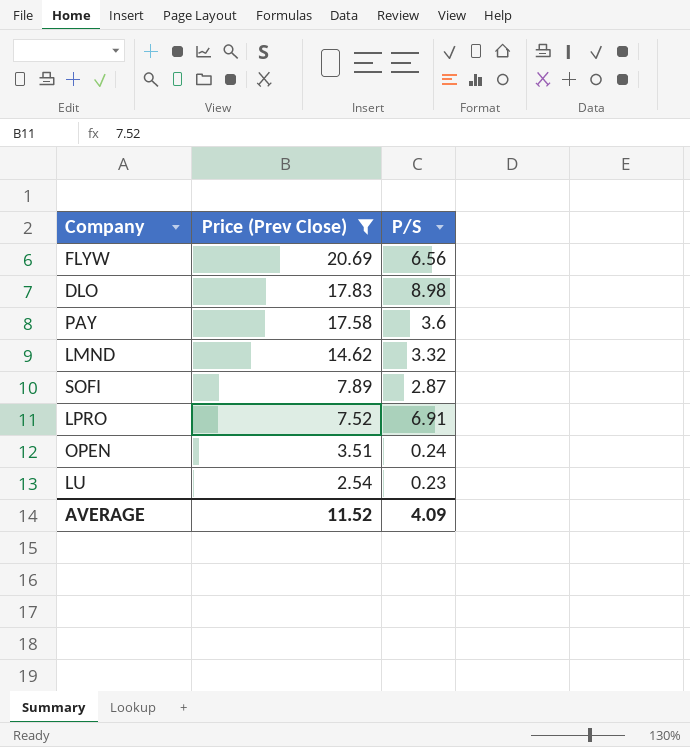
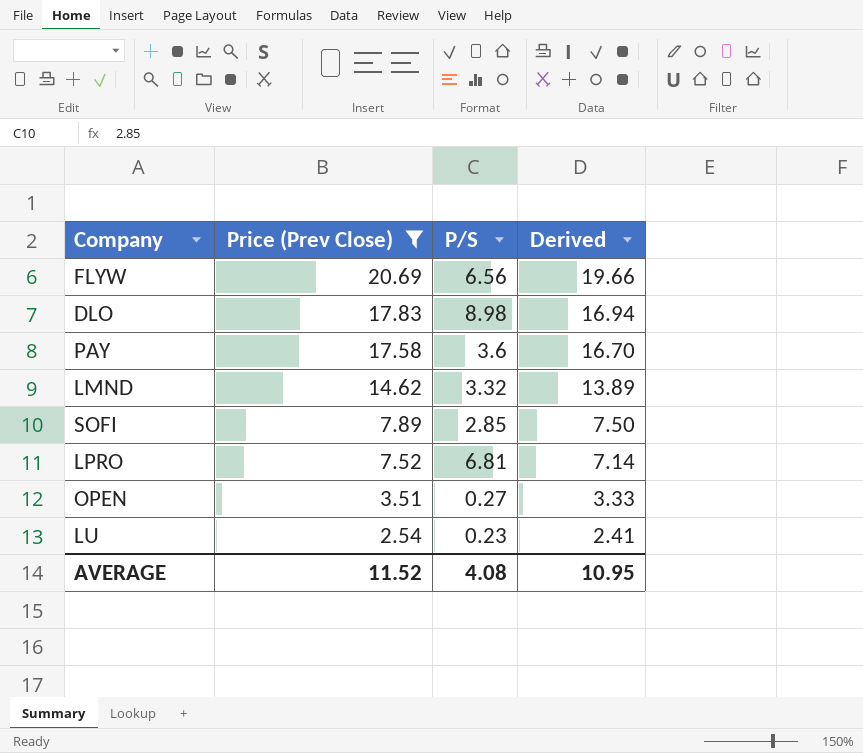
column Derived | formula: none -> [Price (Prev Close)] * 0.95
SOFI | P/S: 2.87 -> 2.85
LPRO | P/S: 6.91 -> 6.81
OPEN | P/S: 0.24 -> 0.27
AVERAGE | P/S: 4.09 -> 4.08

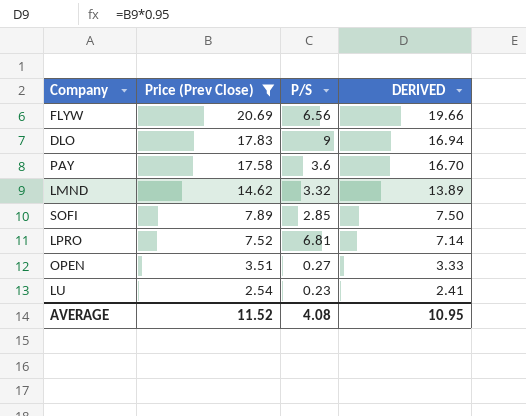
column name: Derived -> DERIVED
DLO | P/S: 8.98 -> 9

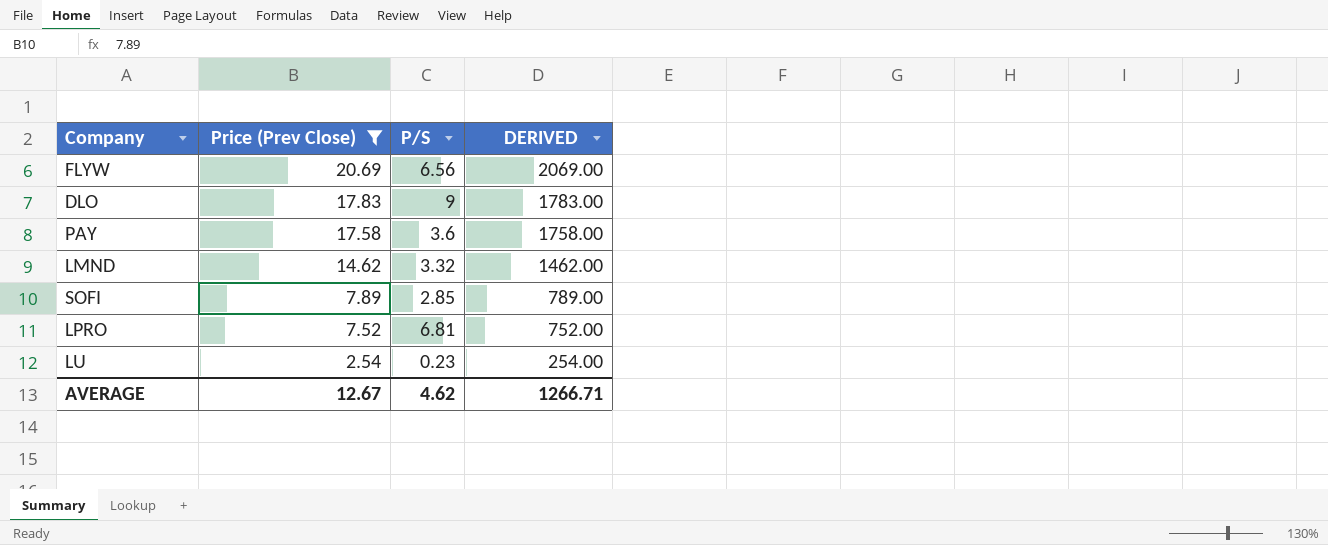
column DERIVED | formula: [Price (Prev Close)] * 0.95 -> [Price (Prev Close)] * 100
row OPEN: 3.51 | 0.27 | 3.33 -> none
AVERAGE | Price (Prev Close): 11.52 -> 12.67
AVERAGE | P/S: 4.08 -> 4.62
AVERAGE | DERIVED: 10.95 -> 1266.71

